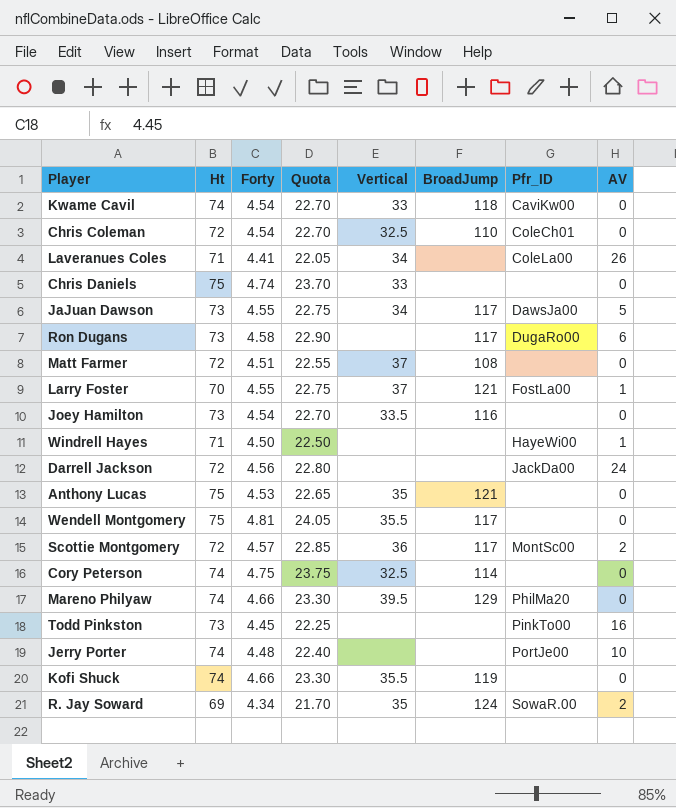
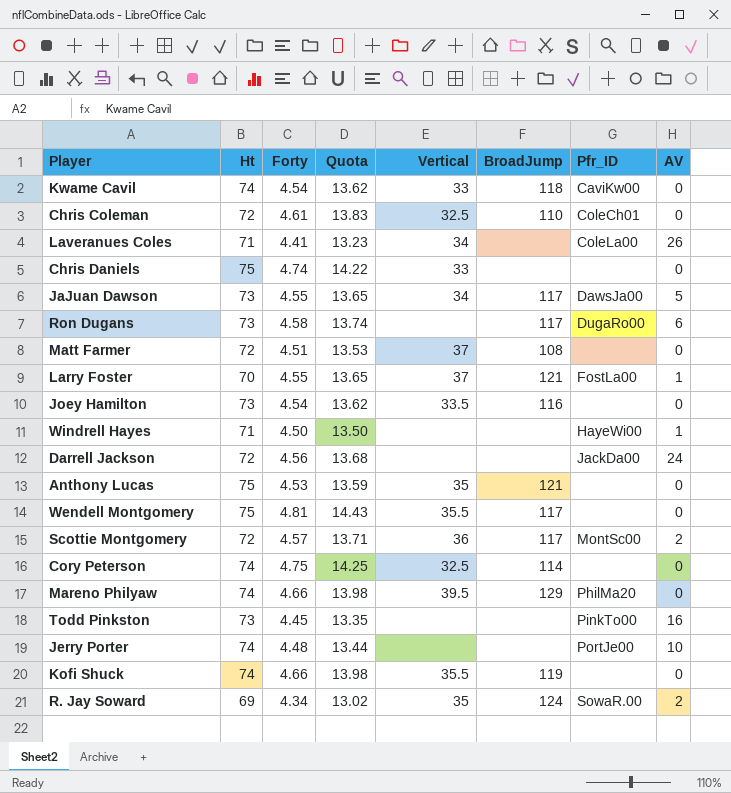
column Quota | formula: [Forty] * 5 -> [Forty] * 3
Chris Coleman | Forty: 4.54 -> 4.61

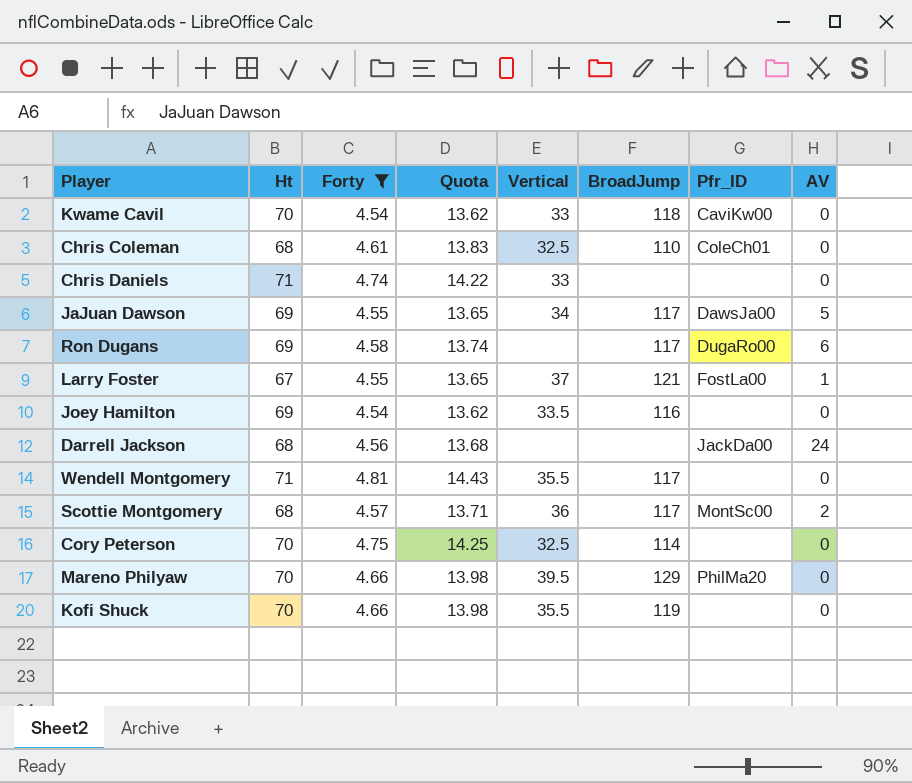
filter: none -> Forty >= 4.54
Kwame Cavil | Ht: 74 -> 70
Chris Coleman | Ht: 72 -> 68
Chris Daniels | Ht: 75 -> 71
JaJuan Dawson | Ht: 73 -> 69
Ron Dugans | Ht: 73 -> 69
Larry Foster | Ht: 70 -> 67
Joey Hamilton | Ht: 73 -> 69
Darrell Jackson | Ht: 72 -> 68
Wendell Montgomery | Ht: 75 -> 71
Scottie Montgomery | Ht: 72 -> 68
Cory Peterson | Ht: 74 -> 70
Mareno Philyaw | Ht: 74 -> 70
Kofi Shuck | Ht: 74 -> 70

